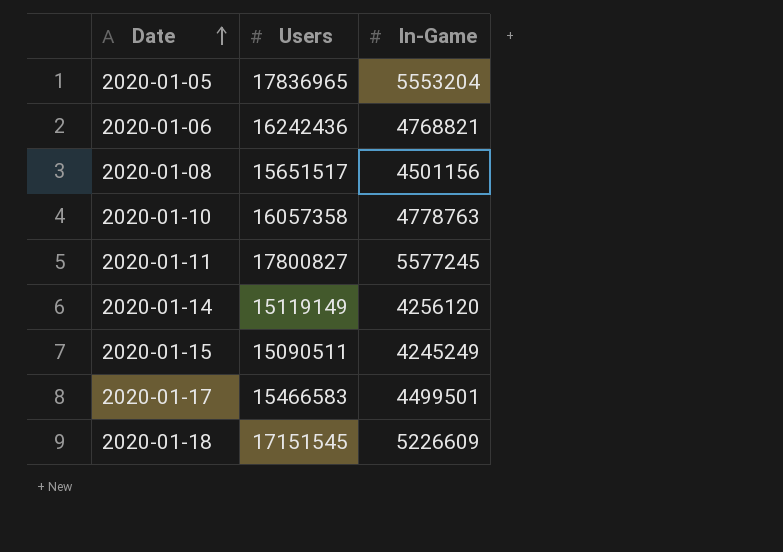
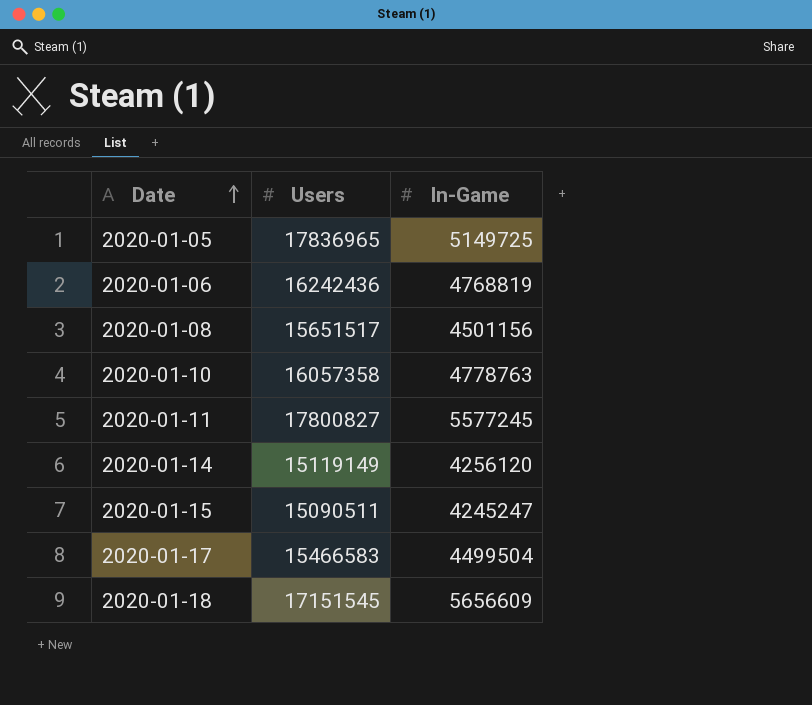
2020-01-05 | In-Game: 5553204 -> 5149725
2020-01-06 | In-Game: 4768821 -> 4768819
2020-01-15 | In-Game: 4245249 -> 4245247
2020-01-17 | In-Game: 4499501 -> 4499504
2020-01-18 | In-Game: 5226609 -> 5656609

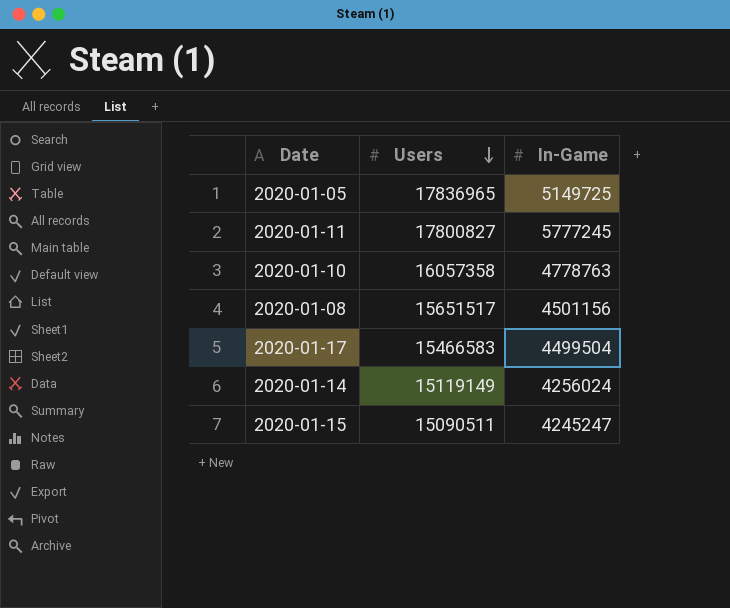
row order: Date ascending -> Users descending
row 2020-01-06: 16242436 | 4768819 -> none
row 2020-01-18: 17151545 | 5656609 -> none
2020-01-11 | In-Game: 5577245 -> 5777245
2020-01-14 | In-Game: 4256120 -> 4256024

